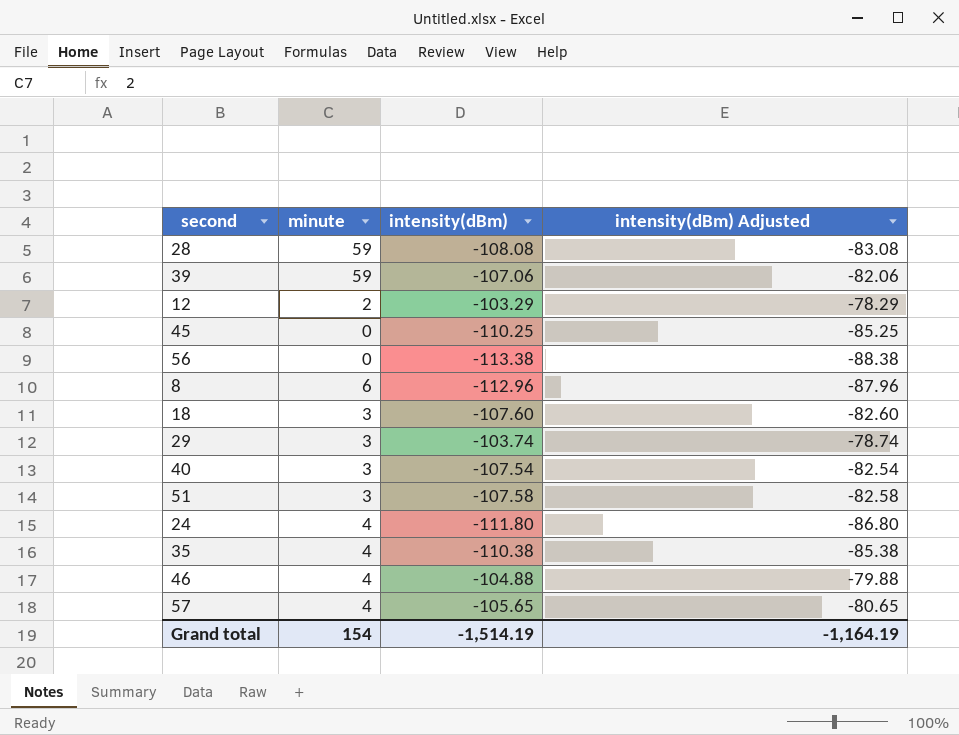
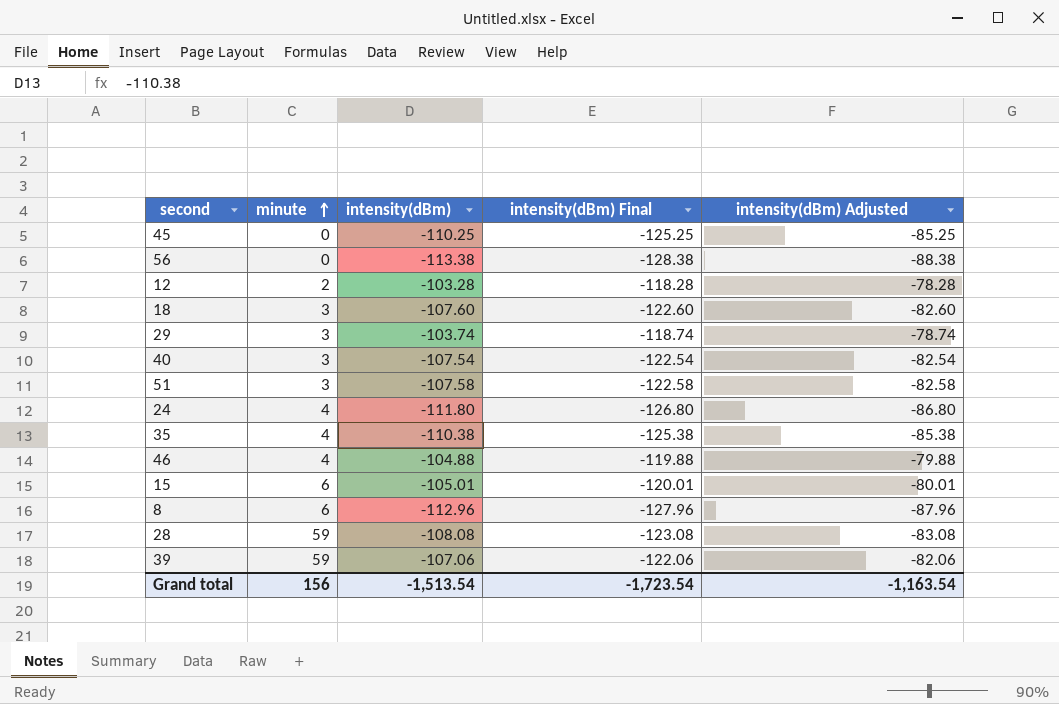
row order: none -> minute ascending
column intensity(dBm) Final | formula: none -> [intensity(dBm)] - 15
row 57: 4 | -105.65 | -80.65 -> none
12 | intensity(dBm): -103.29 -> -103.28
12 | intensity(dBm) Adjusted: -78.29 -> -78.28
row 15: none -> 6 | -105.01 | -120.01 | -80.01
Grand total | minute: 154 -> 156
Grand total | intensity(dBm): -1,514.19 -> -1,513.54
Grand total | intensity(dBm) Adjusted: -1,164.19 -> -1,163.54

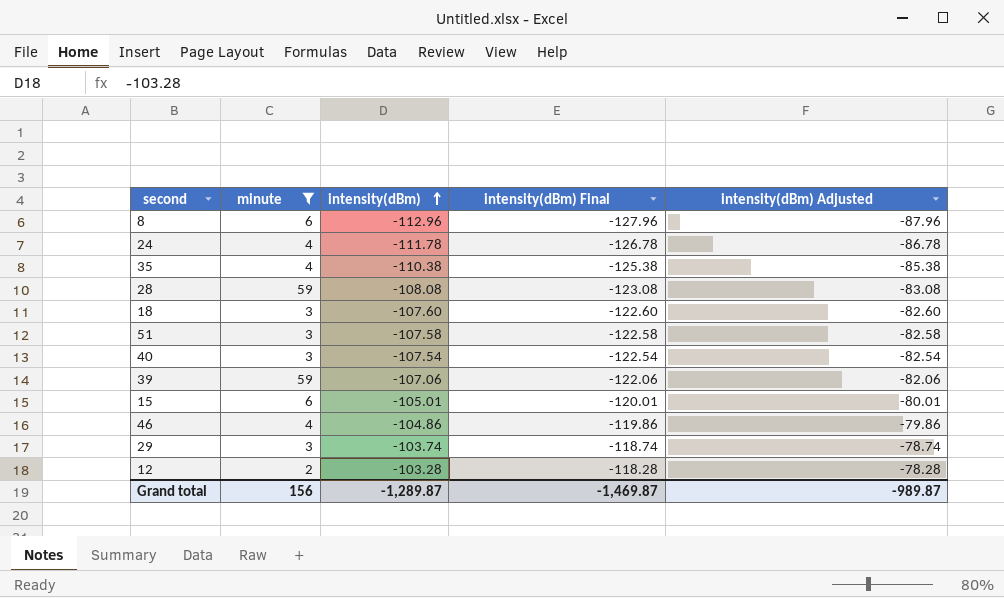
filter: none -> minute != 0
row order: minute ascending -> intensity(dBm) ascending
24 | intensity(dBm): -111.80 -> -111.78
24 | intensity(dBm) Final: -126.80 -> -126.78
24 | intensity(dBm) Adjusted: -86.80 -> -86.78
46 | intensity(dBm): -104.88 -> -104.86
46 | intensity(dBm) Final: -119.88 -> -119.86
46 | intensity(dBm) Adjusted: -79.88 -> -79.86
Grand total | intensity(dBm): -1,513.54 -> -1,289.87
Grand total | intensity(dBm) Final: -1,723.54 -> -1,469.87
Grand total | intensity(dBm) Adjusted: -1,163.54 -> -989.87

